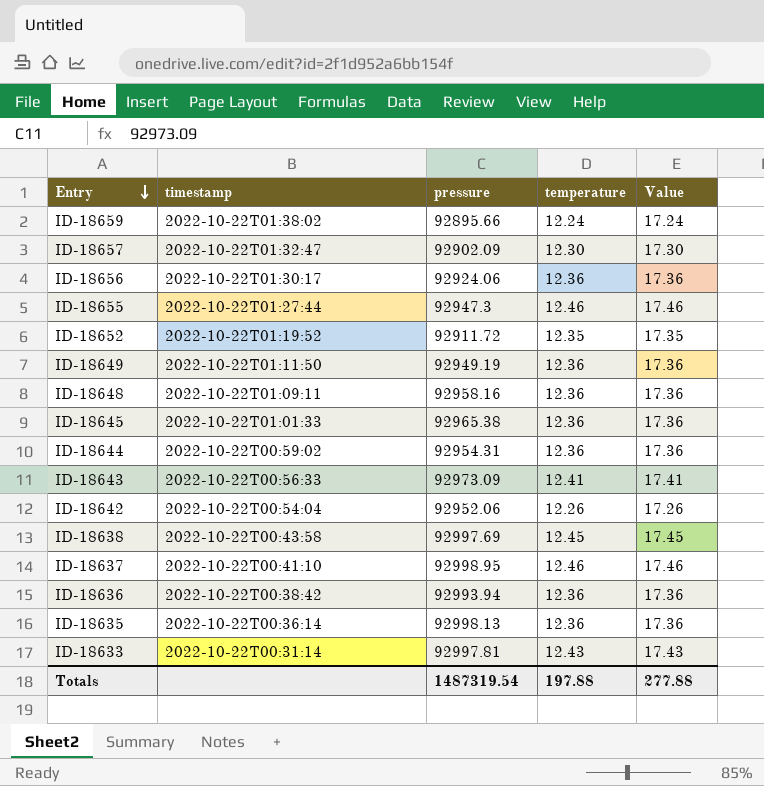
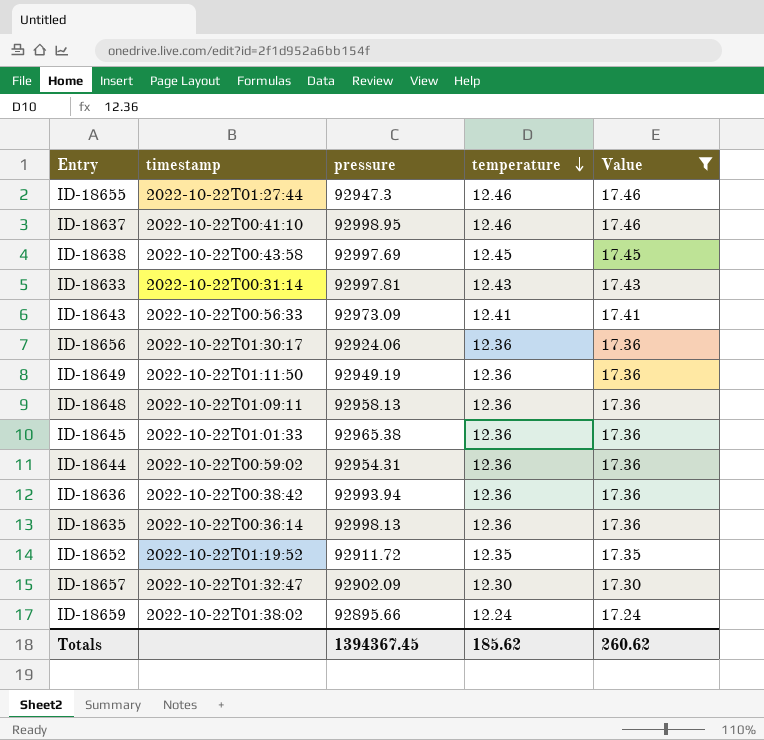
filter: none -> Value != 17.26
row order: Entry descending -> temperature descending
ID-18648 | pressure: 92958.16 -> 92958.13
Totals | pressure: 1487319.54 -> 1394367.45
Totals | temperature: 197.88 -> 185.62
Totals | Value: 277.88 -> 260.62

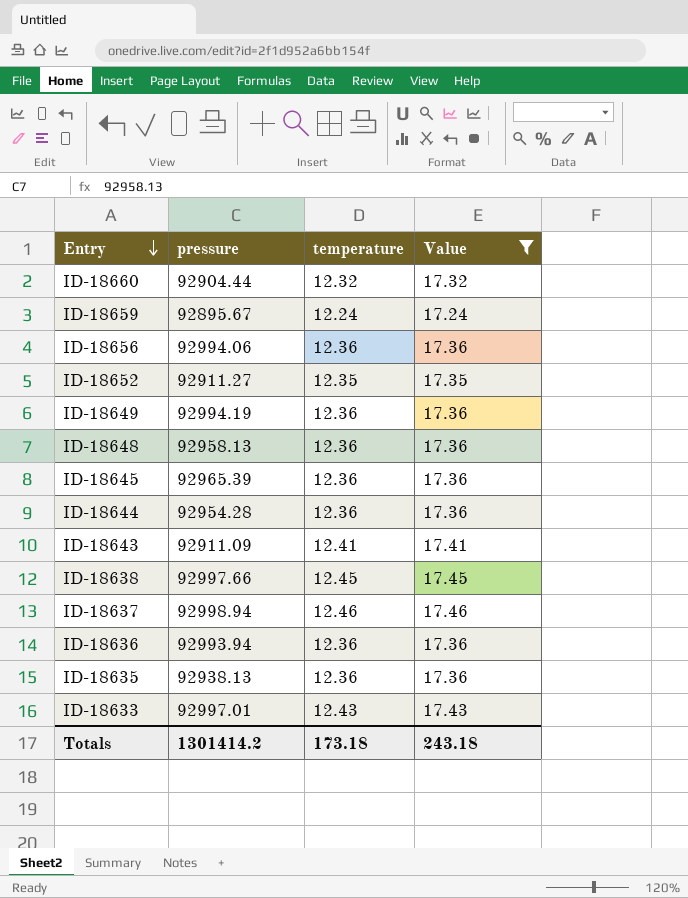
row order: temperature descending -> Entry descending
column timestamp | position: 2 -> none
row ID-18655: 2022-10-22T01:27:44 | 92947.3 | 12.46 | 17.46 -> none
row ID-18657: 2022-10-22T01:32:47 | 92902.09 | 12.30 | 17.30 -> none
row ID-18660: none -> 92904.44 | 12.32 | 17.32
ID-18659 | pressure: 92895.66 -> 92895.67
ID-18656 | pressure: 92924.06 -> 92994.06
ID-18652 | pressure: 92911.72 -> 92911.27
ID-18649 | pressure: 92949.19 -> 92994.19
ID-18645 | pressure: 92965.38 -> 92965.39
ID-18644 | pressure: 92954.31 -> 92954.28
ID-18643 | pressure: 92973.09 -> 92911.09
ID-18638 | pressure: 92997.69 -> 92997.66
ID-18637 | pressure: 92998.95 -> 92998.94
ID-18635 | pressure: 92998.13 -> 92938.13
ID-18633 | pressure: 92997.81 -> 92997.01
Totals | pressure: 1394367.45 -> 1301414.2
Totals | temperature: 185.62 -> 173.18
Totals | Value: 260.62 -> 243.18

